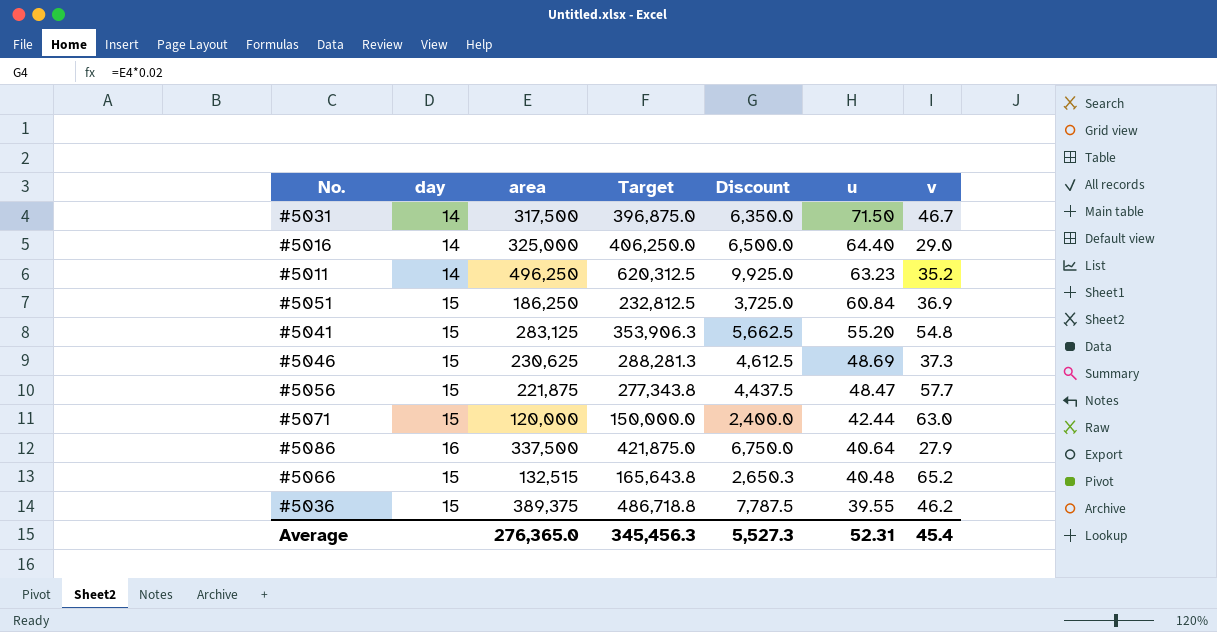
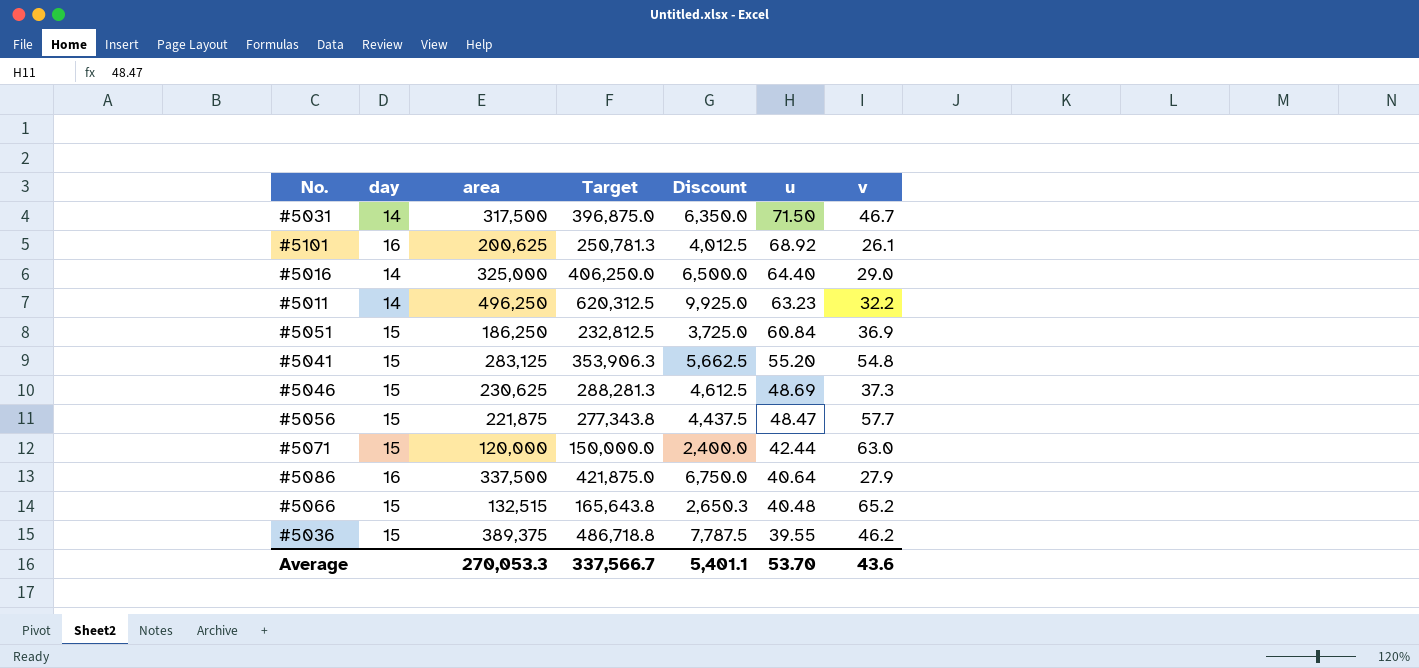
row #5101: none -> 16 | 200,625 | 250,781.3 | 4,012.5 | 68.92 | 26.1
#5011 | v: 35.2 -> 32.2
Average | area: 276,365.0 -> 270,053.3
Average | Target: 345,456.3 -> 337,566.7
Average | Discount: 5,527.3 -> 5,401.1
Average | u: 52.31 -> 53.70
Average | v: 45.4 -> 43.6

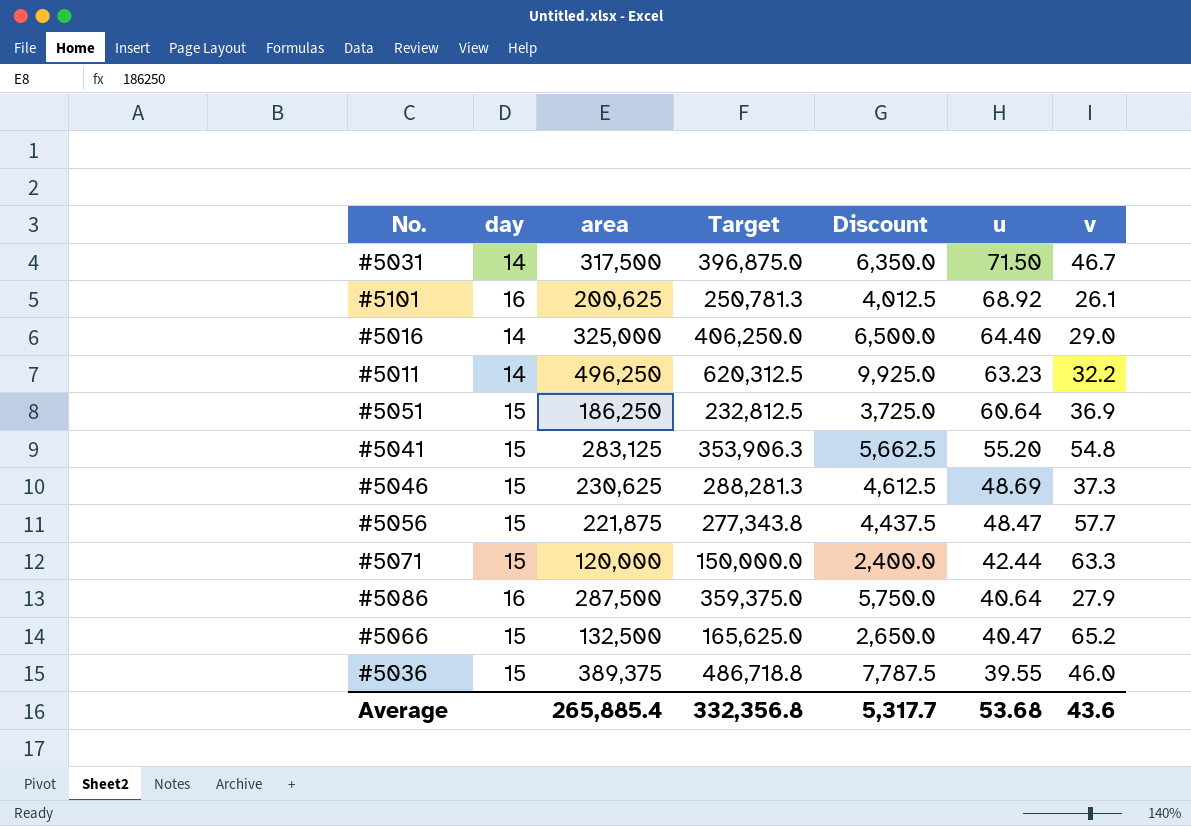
#5051 | u: 60.84 -> 60.64
#5071 | v: 63.0 -> 63.3
#5086 | area: 337,500 -> 287,500
#5086 | Target: 421,875.0 -> 359,375.0
#5086 | Discount: 6,750.0 -> 5,750.0
#5066 | area: 132,515 -> 132,500
#5066 | Target: 165,643.8 -> 165,625.0
#5066 | Discount: 2,650.3 -> 2,650.0
#5066 | u: 40.48 -> 40.47
#5036 | v: 46.2 -> 46.0
Average | area: 270,053.3 -> 265,885.4
Average | Target: 337,566.7 -> 332,356.8
Average | Discount: 5,401.1 -> 5,317.7
Average | u: 53.70 -> 53.68

